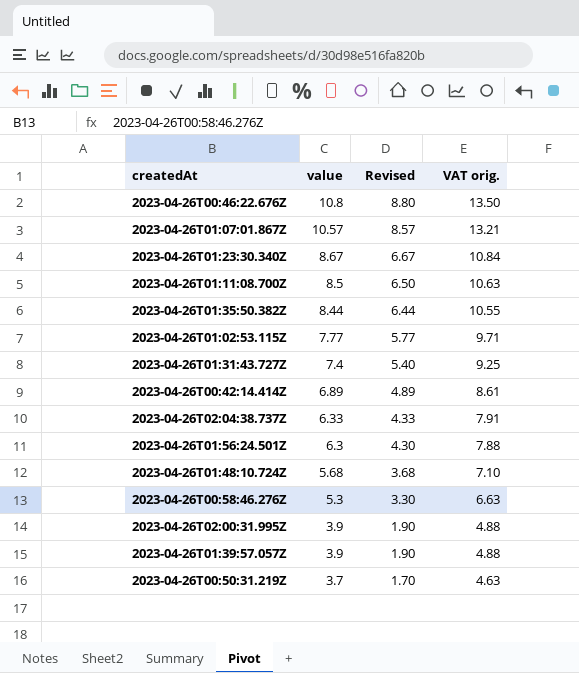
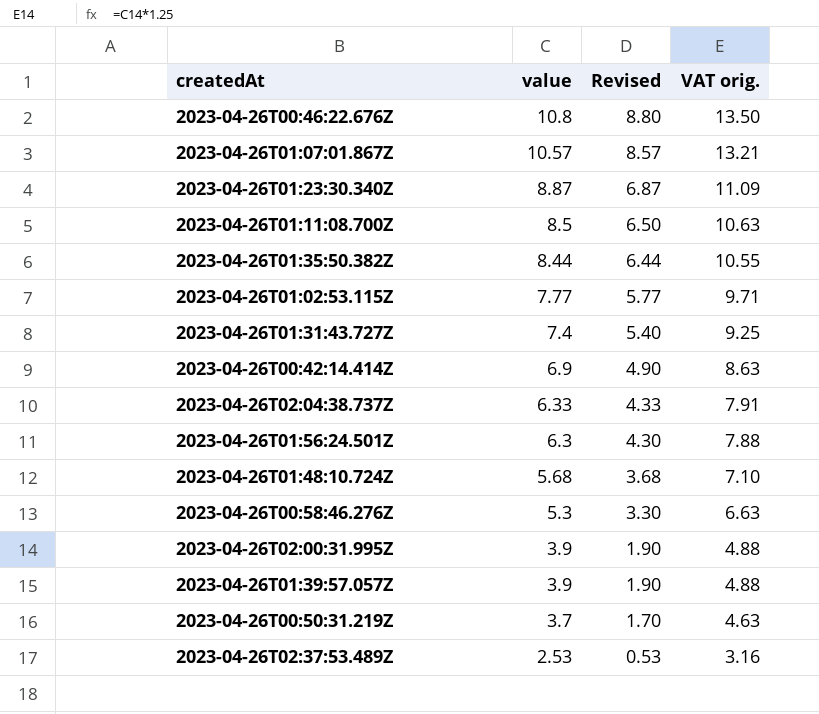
2023-04-26T01:23:30.340Z | value: 8.67 -> 8.87
2023-04-26T01:23:30.340Z | Revised: 6.67 -> 6.87
2023-04-26T01:23:30.340Z | VAT orig.: 10.84 -> 11.09
2023-04-26T00:42:14.414Z | value: 6.89 -> 6.9
2023-04-26T00:42:14.414Z | Revised: 4.89 -> 4.90
2023-04-26T00:42:14.414Z | VAT orig.: 8.61 -> 8.63
row 2023-04-26T02:37:53.489Z: none -> 2.53 | 0.53 | 3.16

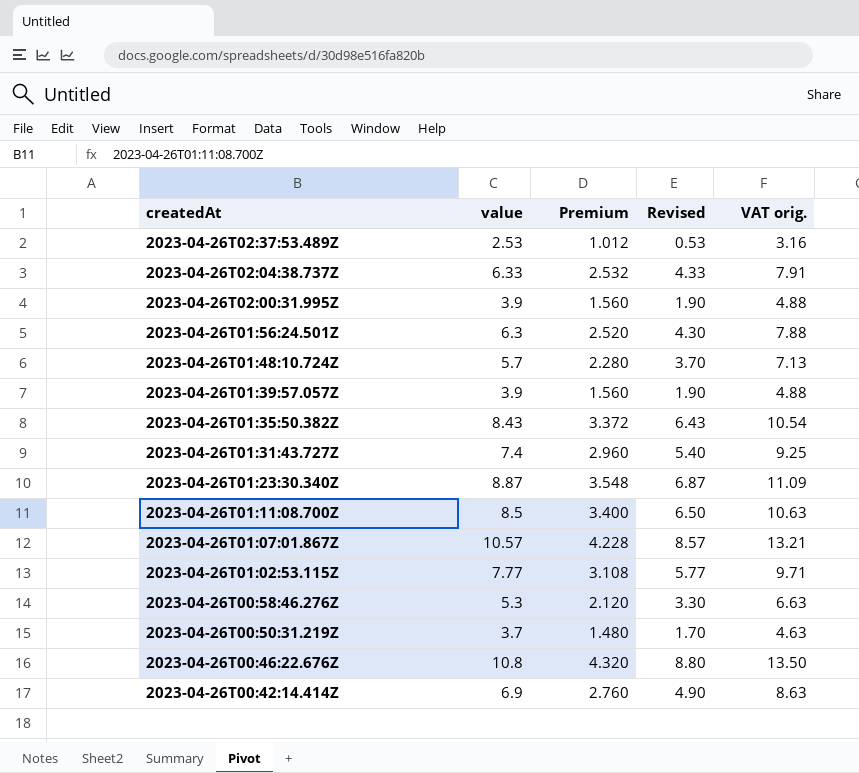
row order: value descending -> createdAt descending
column Premium | formula: none -> [value] * 0.4
2023-04-26T01:48:10.724Z | value: 5.68 -> 5.7
2023-04-26T01:48:10.724Z | Revised: 3.68 -> 3.70
2023-04-26T01:48:10.724Z | VAT orig.: 7.10 -> 7.13
2023-04-26T01:35:50.382Z | value: 8.44 -> 8.43
2023-04-26T01:35:50.382Z | Revised: 6.44 -> 6.43
2023-04-26T01:35:50.382Z | VAT orig.: 10.55 -> 10.54

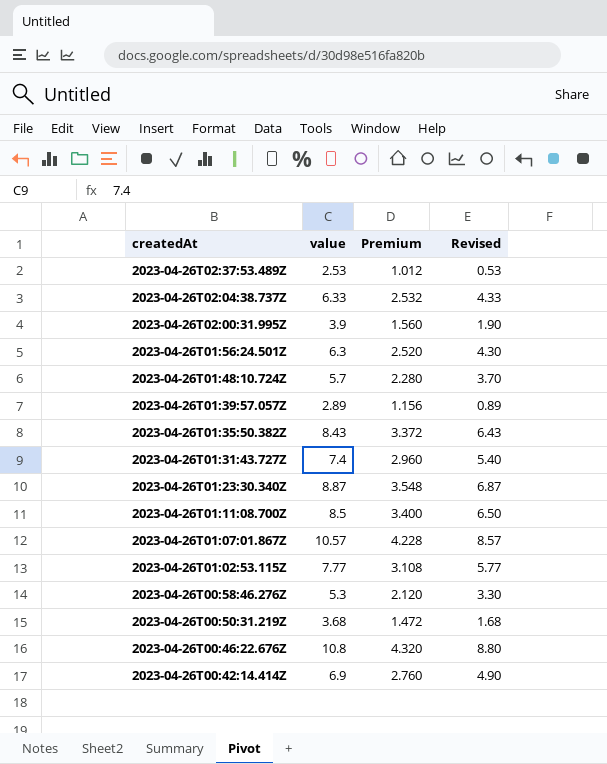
column VAT orig. | formula: [value] * 1.25 -> none
2023-04-26T01:39:57.057Z | value: 3.9 -> 2.89
2023-04-26T01:39:57.057Z | Premium: 1.560 -> 1.156
2023-04-26T01:39:57.057Z | Revised: 1.90 -> 0.89
2023-04-26T00:50:31.219Z | value: 3.7 -> 3.68
2023-04-26T00:50:31.219Z | Premium: 1.480 -> 1.472
2023-04-26T00:50:31.219Z | Revised: 1.70 -> 1.68

